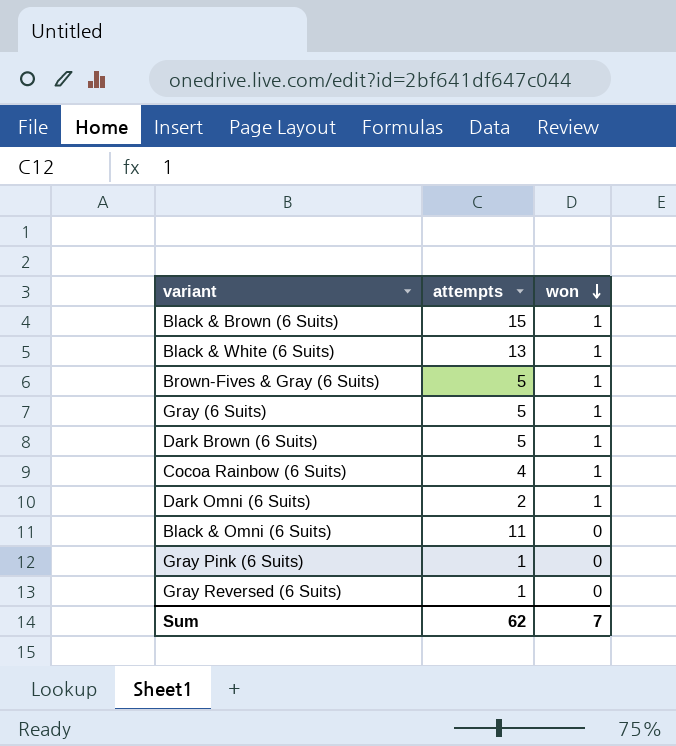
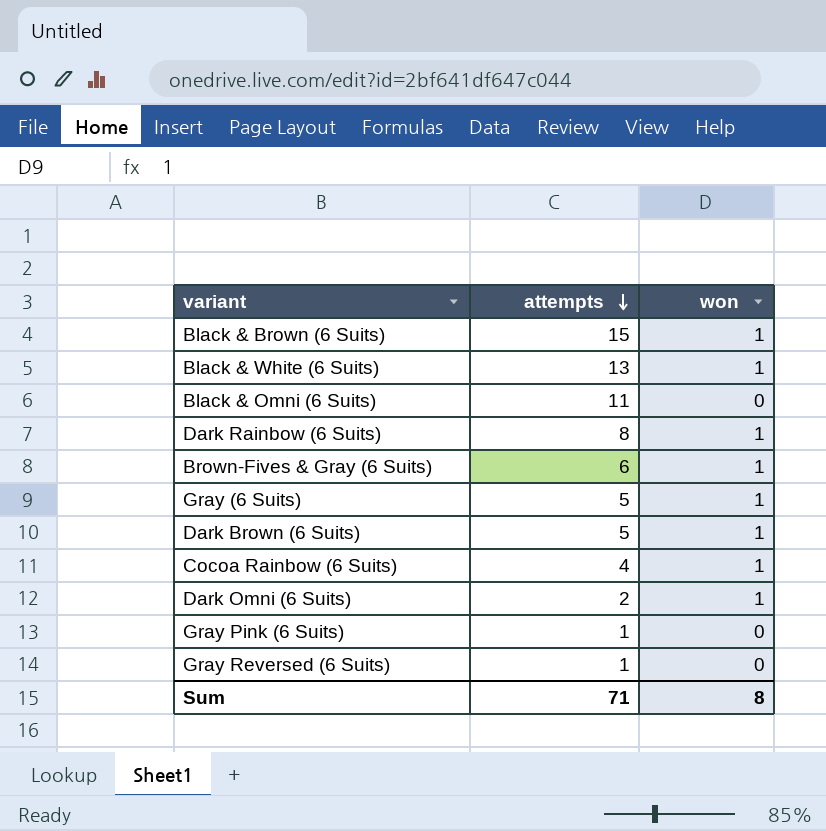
row order: won descending -> attempts descending
row Dark Rainbow (6 Suits): none -> 8 | 1
Brown-Fives & Gray (6 Suits) | attempts: 5 -> 6
Sum | attempts: 62 -> 71
Sum | won: 7 -> 8

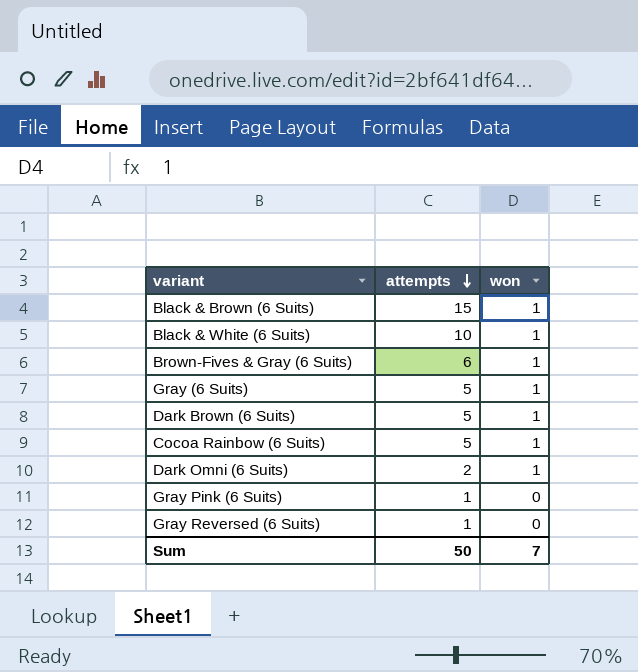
row Black & Omni (6 Suits): 11 | 0 -> none
row Dark Rainbow (6 Suits): 8 | 1 -> none
Black & White (6 Suits) | attempts: 13 -> 10
Cocoa Rainbow (6 Suits) | attempts: 4 -> 5
Sum | attempts: 71 -> 50
Sum | won: 8 -> 7

